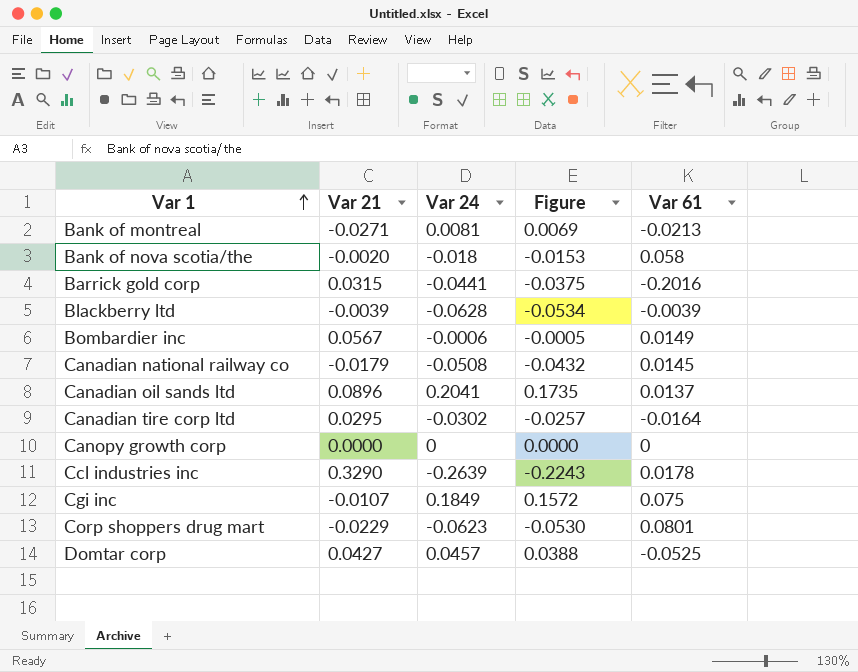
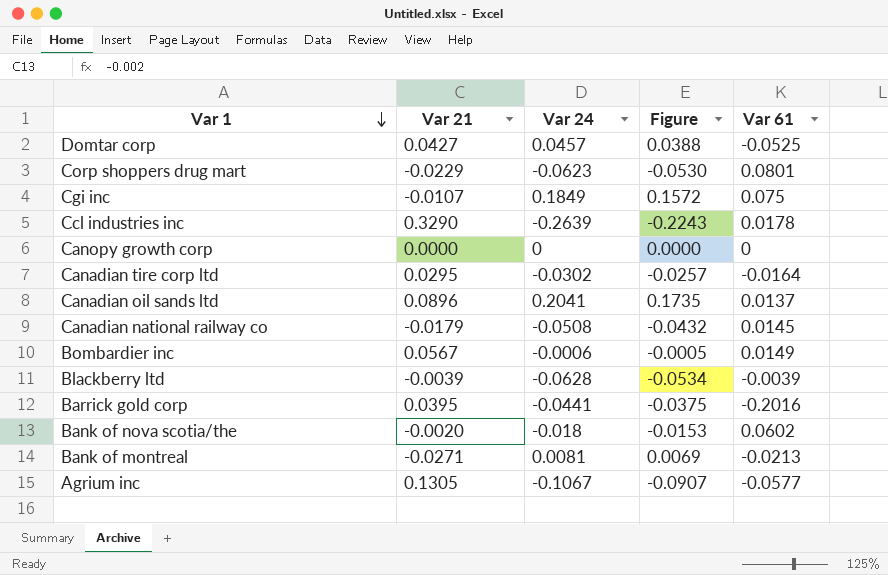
row order: Var 1 ascending -> Var 1 descending
Barrick gold corp | Var 21: 0.0315 -> 0.0395
Bank of nova scotia/the | Var 61: 0.058 -> 0.0602
row Agrium inc: none -> 0.1305 | -0.1067 | -0.0907 | -0.0577

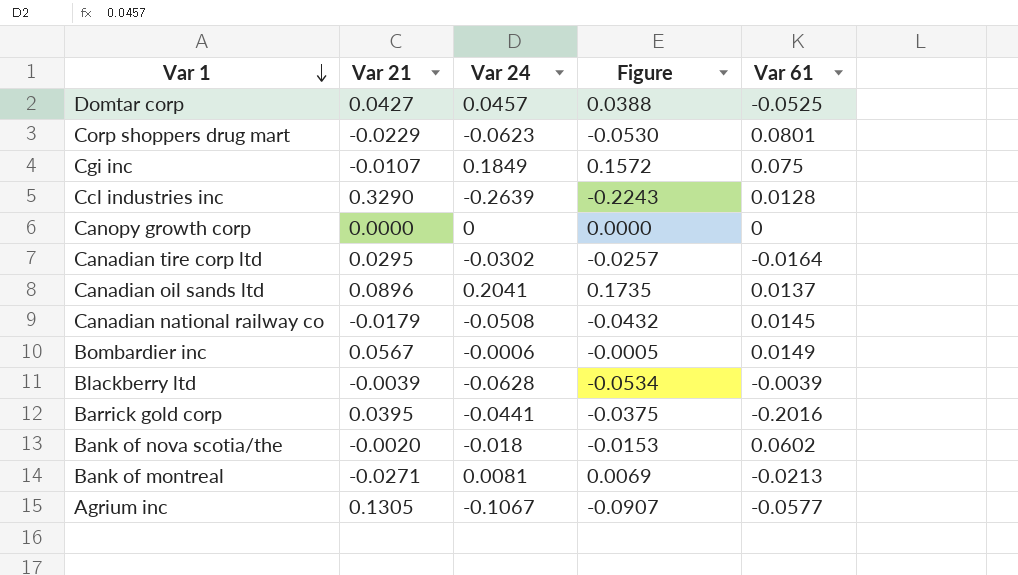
Ccl industries inc | Var 61: 0.0178 -> 0.0128

